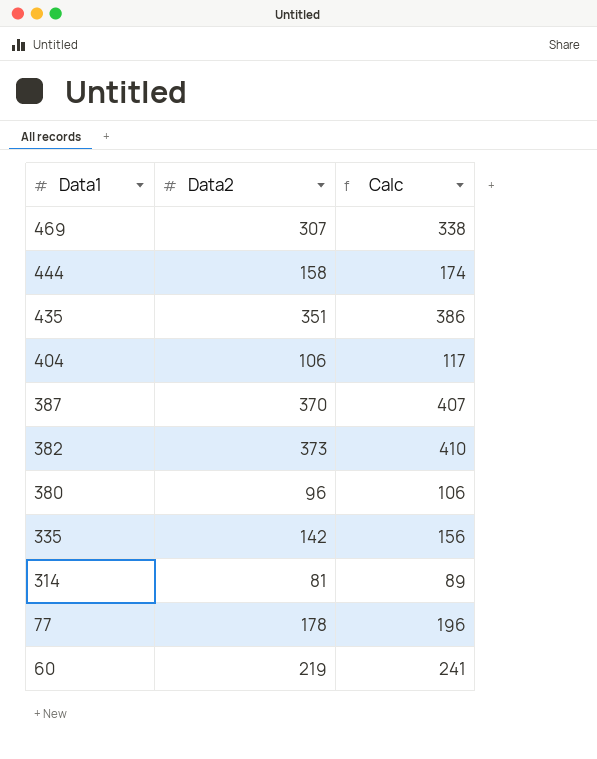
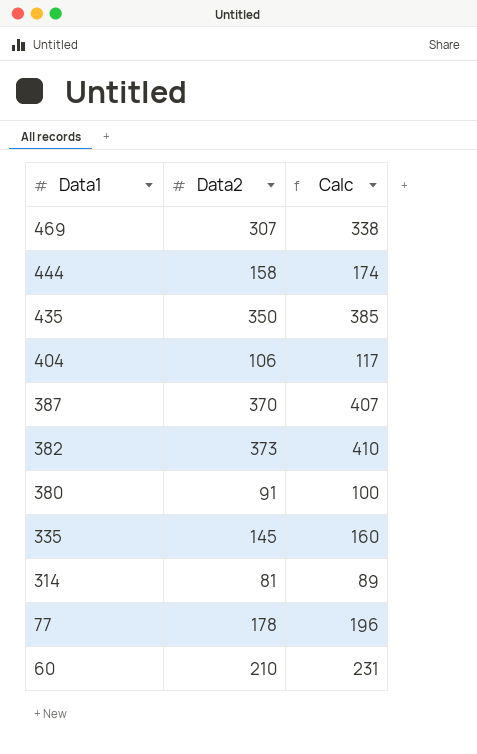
435 | Data2: 351 -> 350
435 | Calc: 386 -> 385
380 | Data2: 96 -> 91
380 | Calc: 106 -> 100
335 | Data2: 142 -> 145
335 | Calc: 156 -> 160
60 | Data2: 219 -> 210
60 | Calc: 241 -> 231

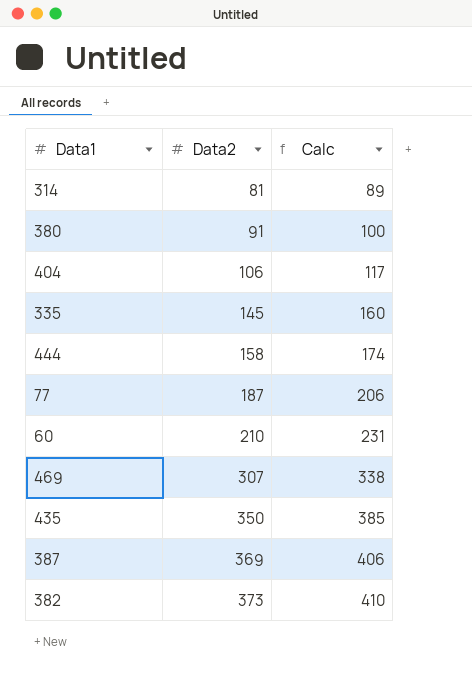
row order: Data1 descending -> Data2 ascending
77 | Data2: 178 -> 187
77 | Calc: 196 -> 206
387 | Data2: 370 -> 369
387 | Calc: 407 -> 406

